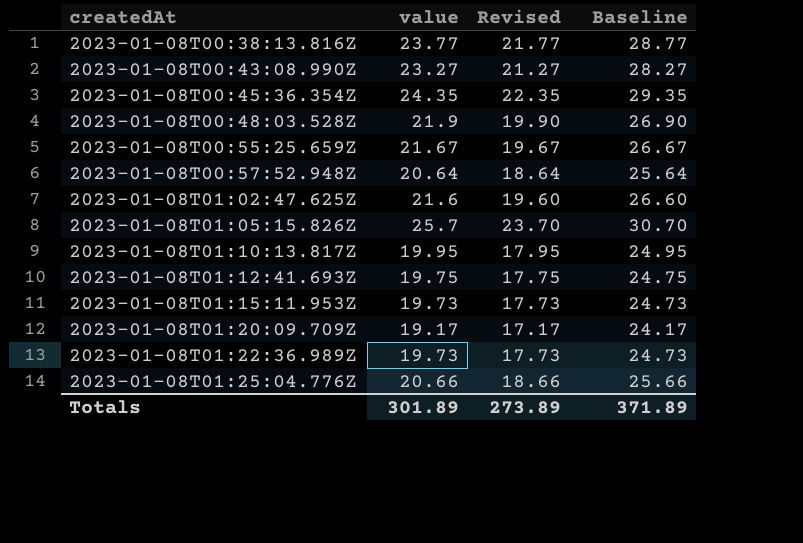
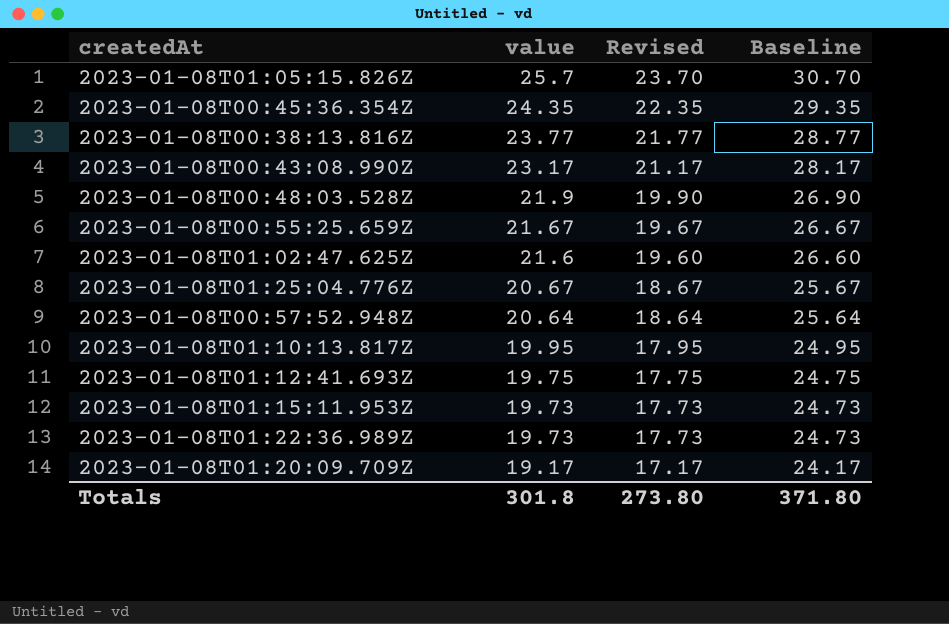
row order: createdAt ascending -> value descending
2023-01-08T00:43:08.990Z | value: 23.27 -> 23.17
2023-01-08T00:43:08.990Z | Revised: 21.27 -> 21.17
2023-01-08T00:43:08.990Z | Baseline: 28.27 -> 28.17
2023-01-08T01:25:04.776Z | value: 20.66 -> 20.67
2023-01-08T01:25:04.776Z | Revised: 18.66 -> 18.67
2023-01-08T01:25:04.776Z | Baseline: 25.66 -> 25.67
Totals | value: 301.89 -> 301.8
Totals | Revised: 273.89 -> 273.80
Totals | Baseline: 371.89 -> 371.80

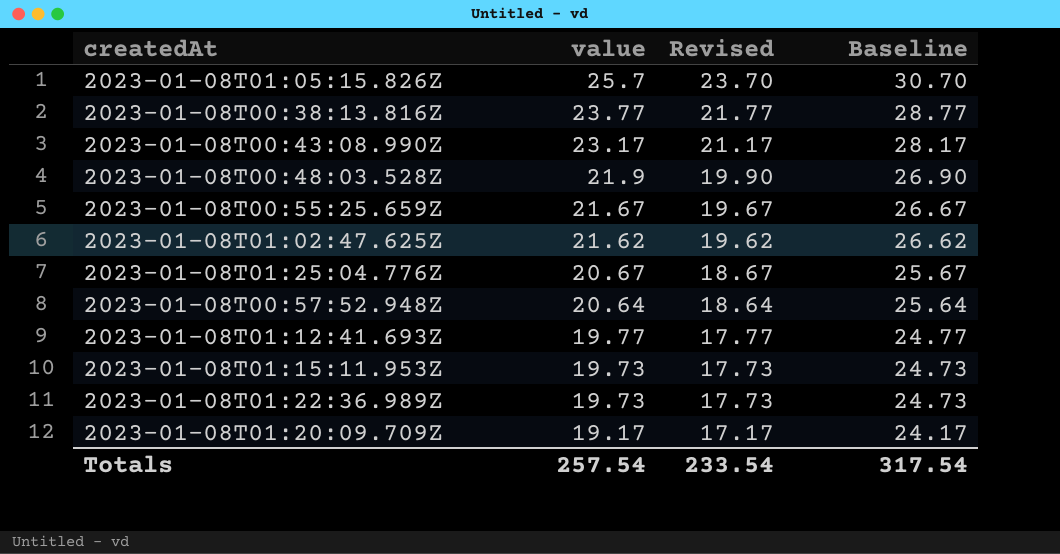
row 2023-01-08T00:45:36.354Z: 24.35 | 22.35 | 29.35 -> none
row 2023-01-08T01:10:13.817Z: 19.95 | 17.95 | 24.95 -> none
2023-01-08T01:02:47.625Z | value: 21.6 -> 21.62
2023-01-08T01:02:47.625Z | Revised: 19.60 -> 19.62
2023-01-08T01:02:47.625Z | Baseline: 26.60 -> 26.62
2023-01-08T01:12:41.693Z | value: 19.75 -> 19.77
2023-01-08T01:12:41.693Z | Revised: 17.75 -> 17.77
2023-01-08T01:12:41.693Z | Baseline: 24.75 -> 24.77
Totals | value: 301.8 -> 257.54
Totals | Revised: 273.80 -> 233.54
Totals | Baseline: 371.80 -> 317.54

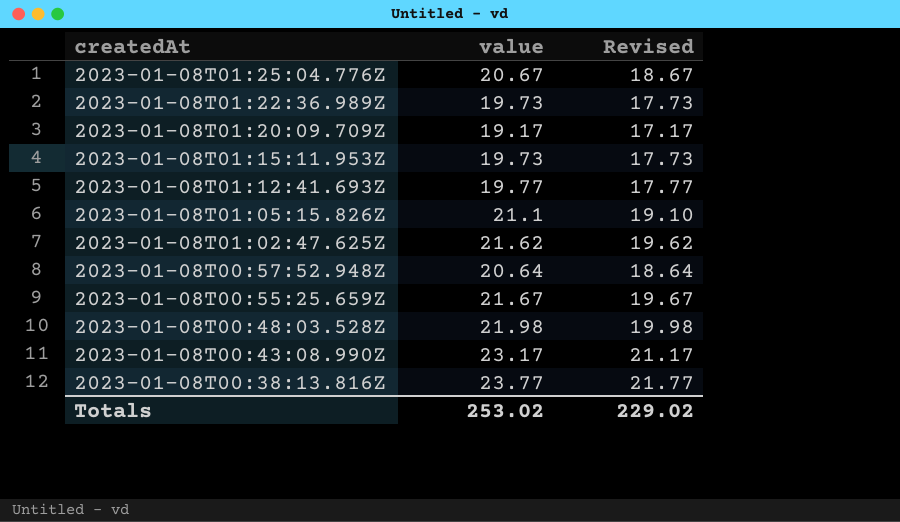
row order: value descending -> createdAt descending
column Baseline | formula: [value] + 5 -> none
2023-01-08T01:05:15.826Z | value: 25.7 -> 21.1
2023-01-08T01:05:15.826Z | Revised: 23.70 -> 19.10
2023-01-08T00:48:03.528Z | value: 21.9 -> 21.98
2023-01-08T00:48:03.528Z | Revised: 19.90 -> 19.98
Totals | value: 257.54 -> 253.02
Totals | Revised: 233.54 -> 229.02

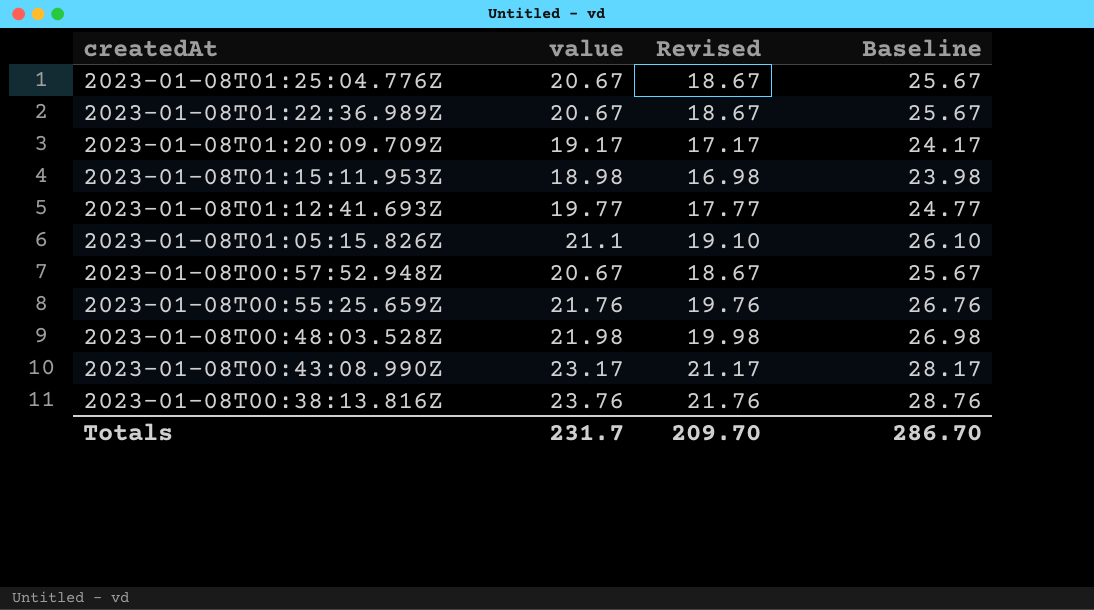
column Baseline | formula: none -> [value] + 5
row 2023-01-08T01:02:47.625Z: 21.62 | 19.62 -> none
2023-01-08T01:22:36.989Z | value: 19.73 -> 20.67
2023-01-08T01:22:36.989Z | Revised: 17.73 -> 18.67
2023-01-08T01:15:11.953Z | value: 19.73 -> 18.98
2023-01-08T01:15:11.953Z | Revised: 17.73 -> 16.98
2023-01-08T00:57:52.948Z | value: 20.64 -> 20.67
2023-01-08T00:57:52.948Z | Revised: 18.64 -> 18.67
2023-01-08T00:55:25.659Z | value: 21.67 -> 21.76
2023-01-08T00:55:25.659Z | Revised: 19.67 -> 19.76
2023-01-08T00:38:13.816Z | value: 23.77 -> 23.76
2023-01-08T00:38:13.816Z | Revised: 21.77 -> 21.76
Totals | value: 253.02 -> 231.7
Totals | Revised: 229.02 -> 209.70

